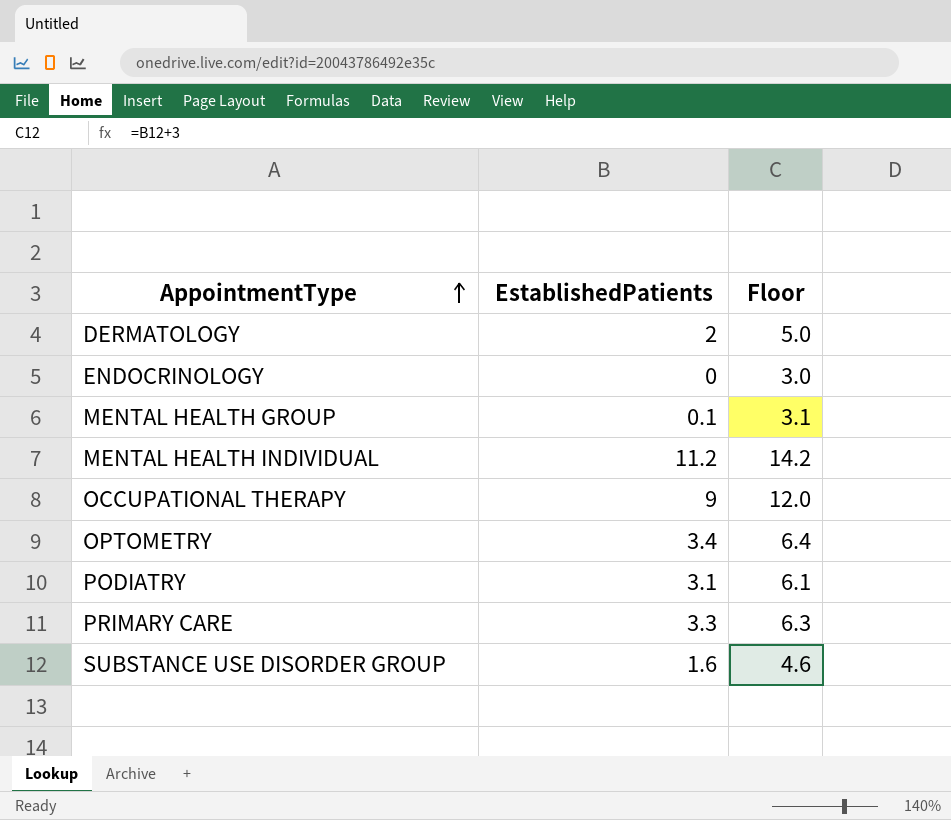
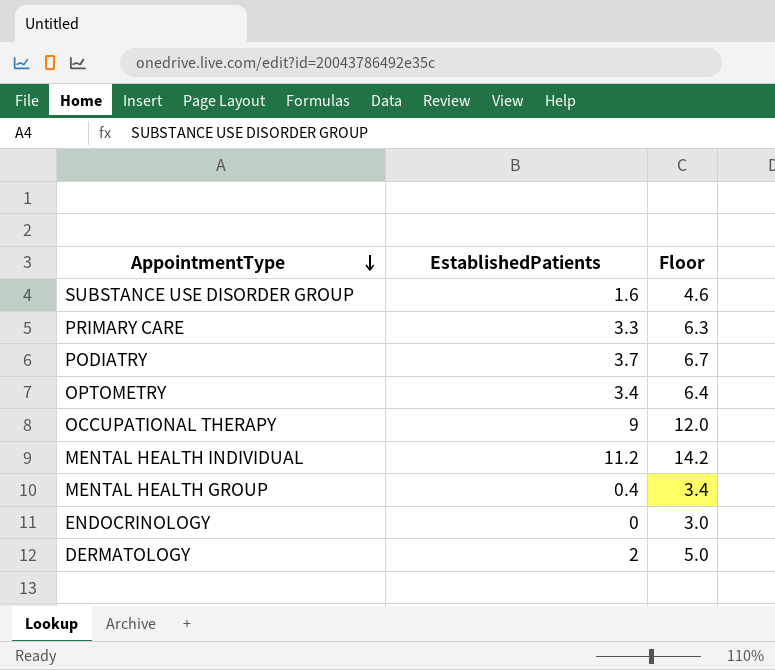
row order: AppointmentType ascending -> AppointmentType descending
PODIATRY | EstablishedPatients: 3.1 -> 3.7
PODIATRY | Floor: 6.1 -> 6.7
MENTAL HEALTH GROUP | EstablishedPatients: 0.1 -> 0.4
MENTAL HEALTH GROUP | Floor: 3.1 -> 3.4

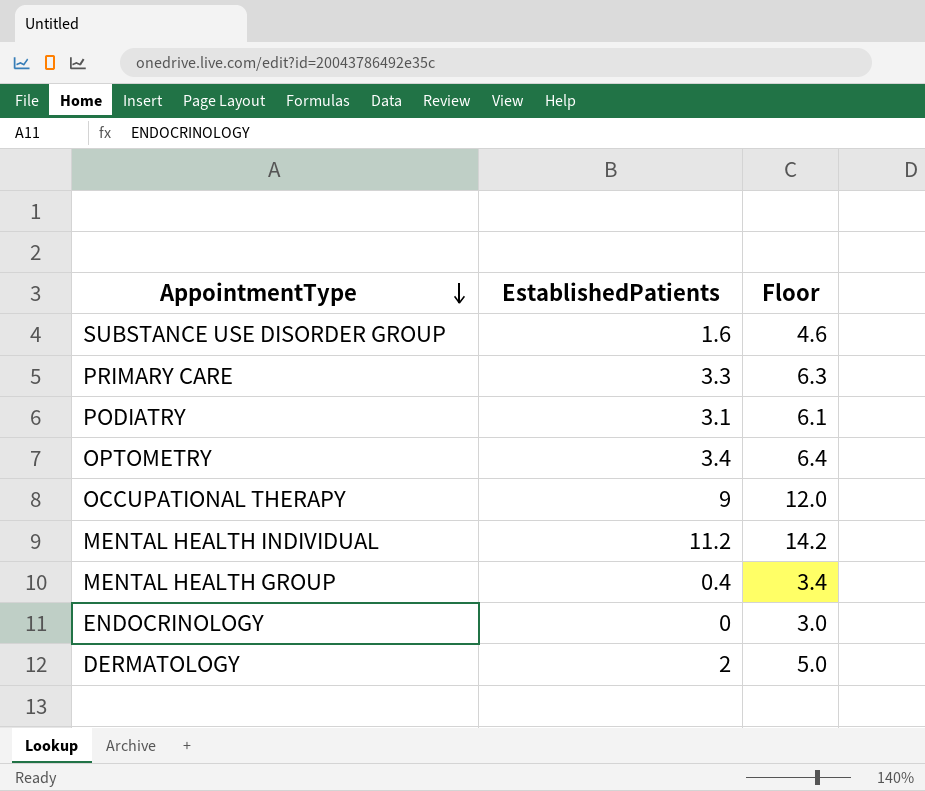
PODIATRY | EstablishedPatients: 3.7 -> 3.1
PODIATRY | Floor: 6.7 -> 6.1

